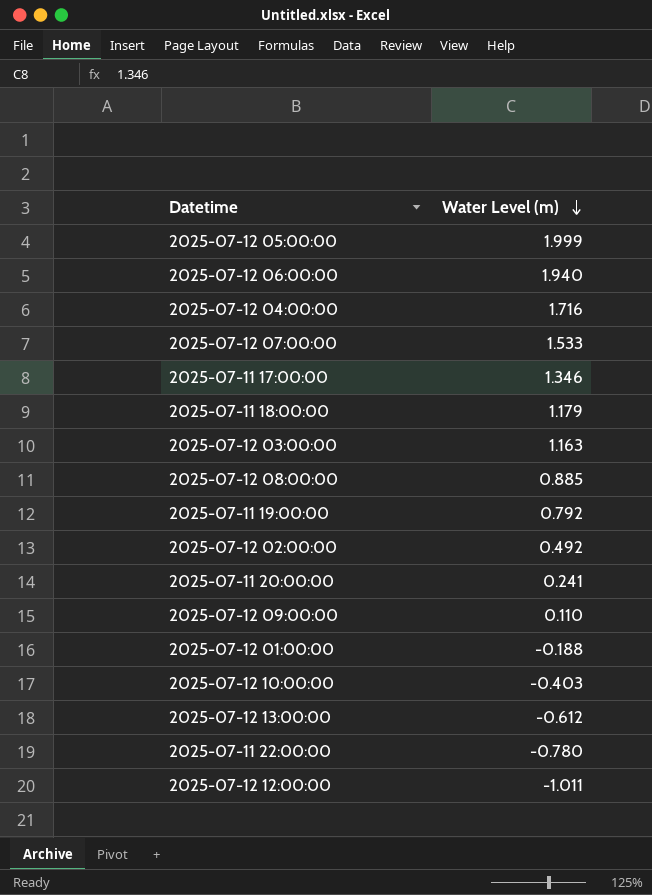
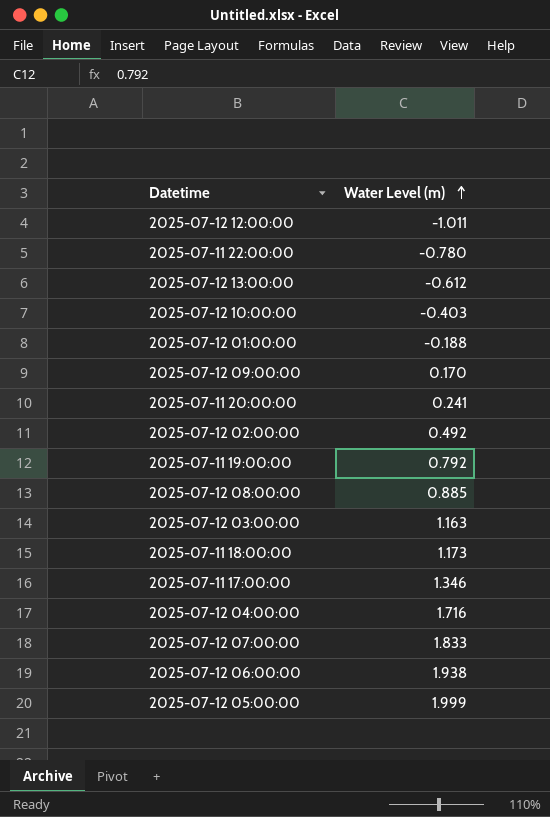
row order: Water Level (m) descending -> Water Level (m) ascending
2025-07-12 09:00:00 | Water Level (m): 0.110 -> 0.170
2025-07-11 18:00:00 | Water Level (m): 1.179 -> 1.173
2025-07-12 07:00:00 | Water Level (m): 1.533 -> 1.833
2025-07-12 06:00:00 | Water Level (m): 1.940 -> 1.938

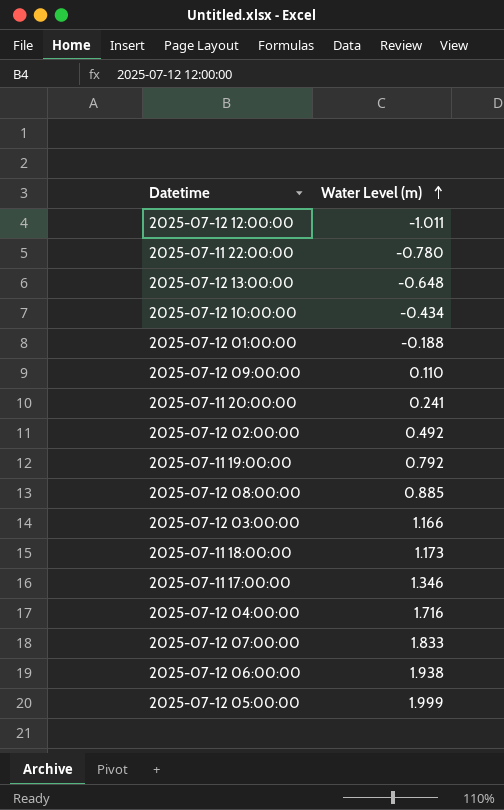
2025-07-12 13:00:00 | Water Level (m): -0.612 -> -0.648
2025-07-12 10:00:00 | Water Level (m): -0.403 -> -0.434
2025-07-12 09:00:00 | Water Level (m): 0.170 -> 0.110
2025-07-12 03:00:00 | Water Level (m): 1.163 -> 1.166

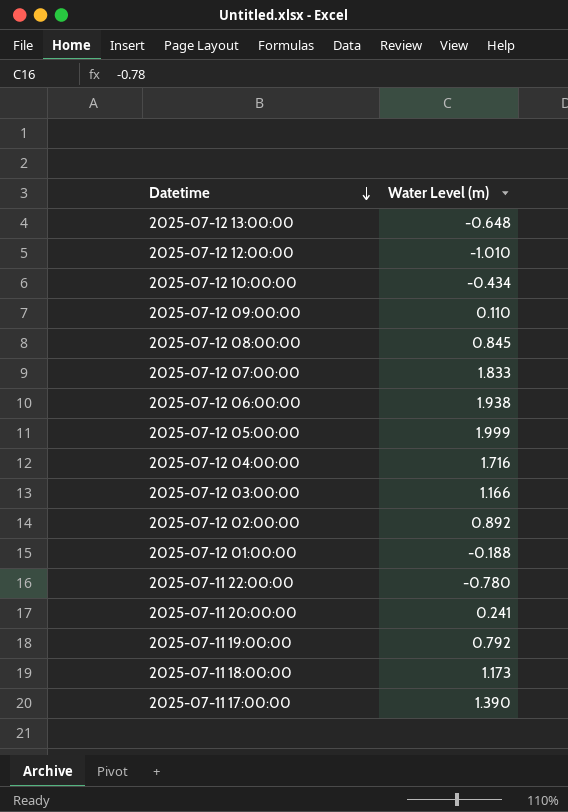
row order: Water Level (m) ascending -> Datetime descending
2025-07-12 12:00:00 | Water Level (m): -1.011 -> -1.010
2025-07-12 08:00:00 | Water Level (m): 0.885 -> 0.845
2025-07-12 02:00:00 | Water Level (m): 0.492 -> 0.892
2025-07-11 17:00:00 | Water Level (m): 1.346 -> 1.390

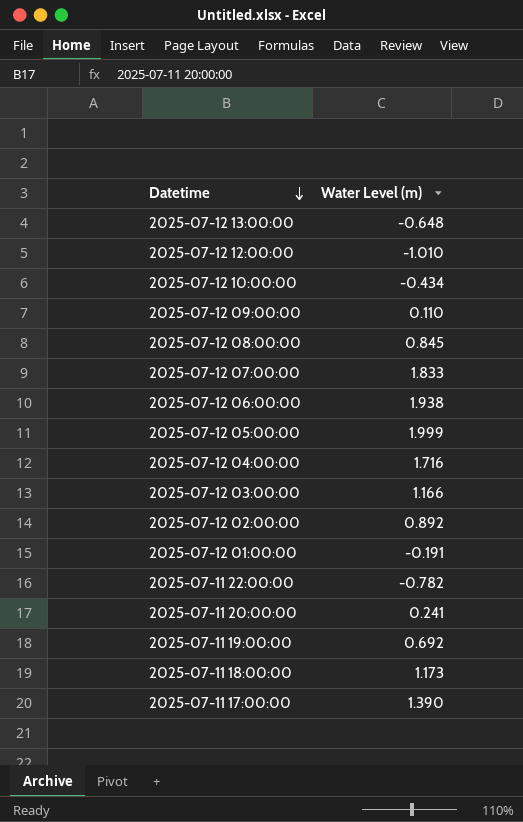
2025-07-12 01:00:00 | Water Level (m): -0.188 -> -0.191
2025-07-11 22:00:00 | Water Level (m): -0.780 -> -0.782
2025-07-11 19:00:00 | Water Level (m): 0.792 -> 0.692

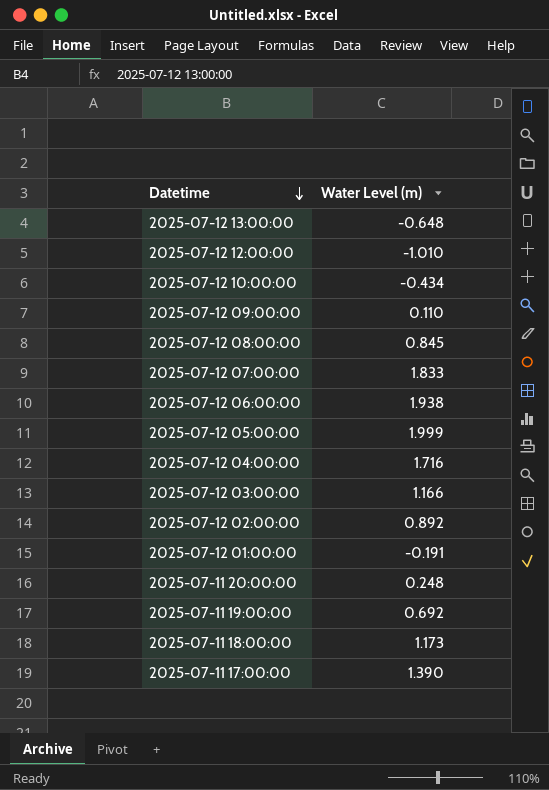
row 2025-07-11 22:00:00: -0.782 -> none
2025-07-11 20:00:00 | Water Level (m): 0.241 -> 0.248

